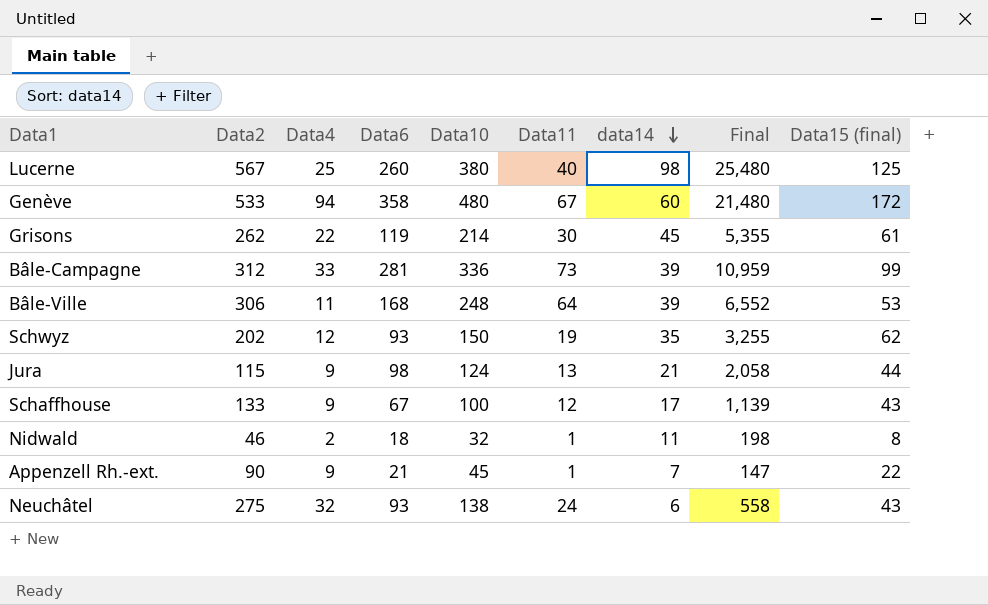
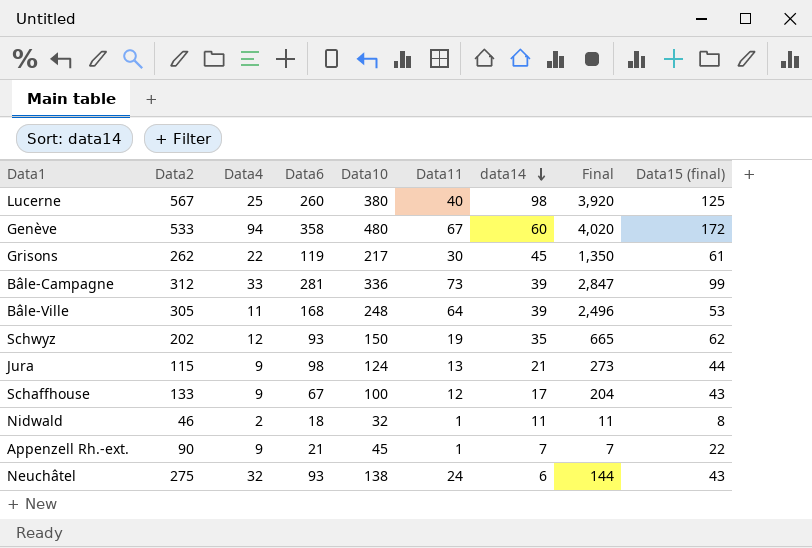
column Final | formula: [Data6] * [data14] -> [Data11] * [data14]
Grisons | Data10: 214 -> 217
Bâle-Ville | Data2: 306 -> 305

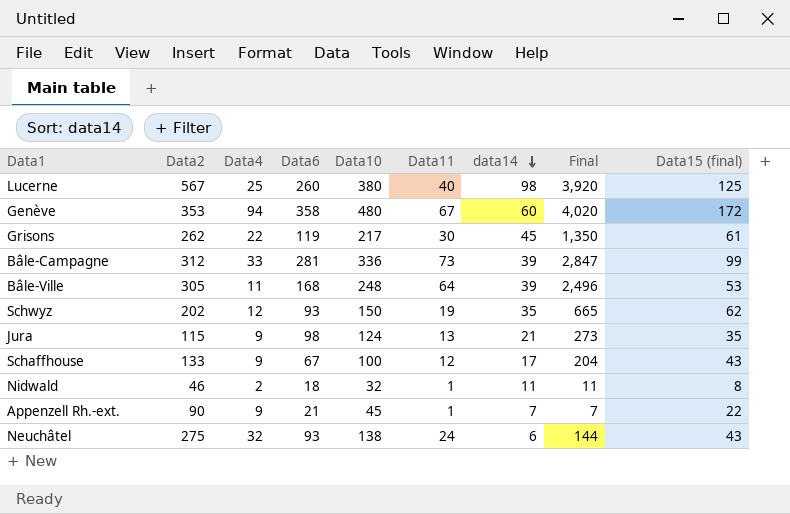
Genève | Data2: 533 -> 353
Jura | Data15 (final): 44 -> 35

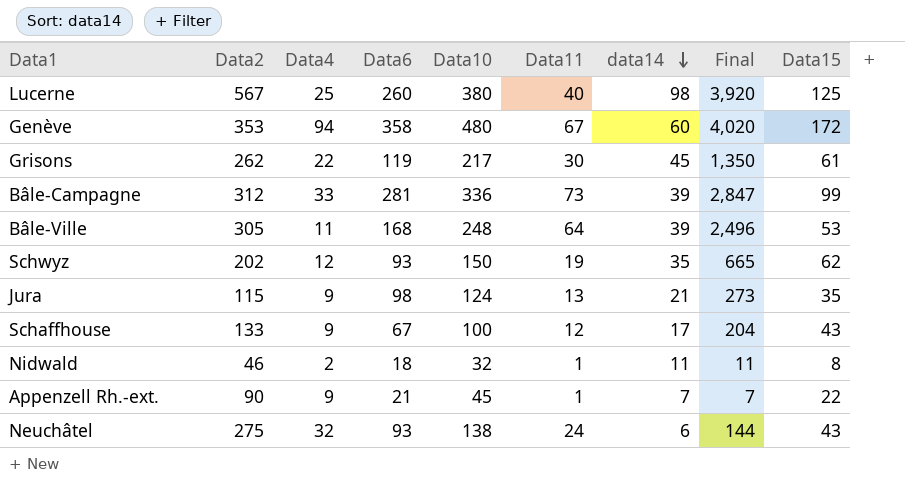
column name: Data15 (final) -> Data15

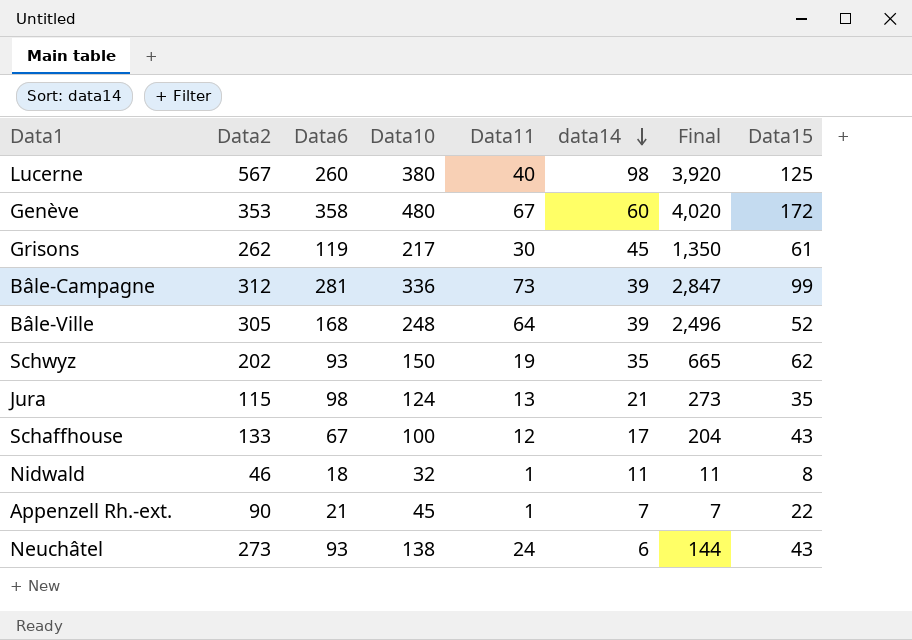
column Data4 | position: 3 -> none
Bâle-Ville | Data15: 53 -> 52
Neuchâtel | Data2: 275 -> 273

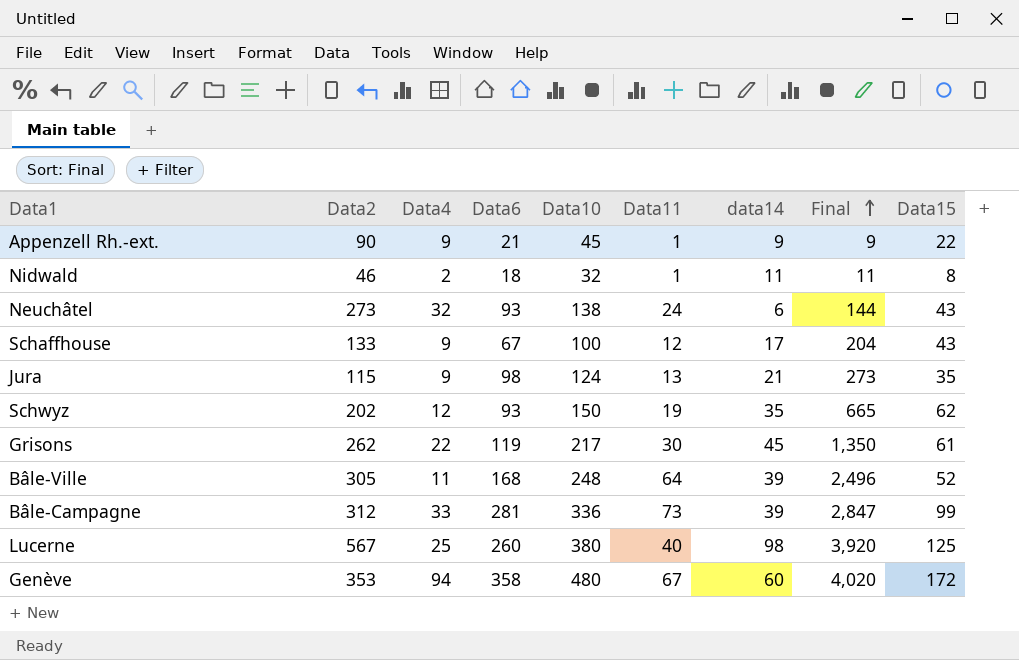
row order: data14 descending -> Final ascending
column Data4 | position: none -> 3
Appenzell Rh.-ext. | data14: 7 -> 9
Appenzell Rh.-ext. | Final: 7 -> 9

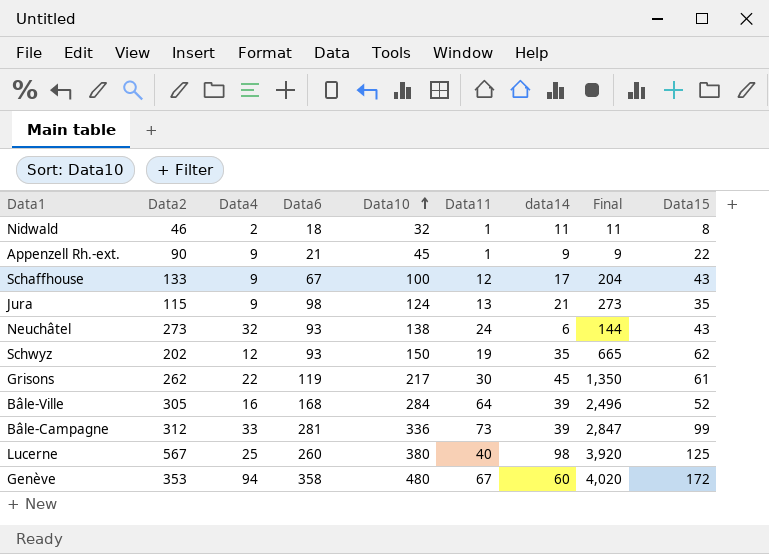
row order: Final ascending -> Data10 ascending
Bâle-Ville | Data4: 11 -> 16
Bâle-Ville | Data10: 248 -> 284

